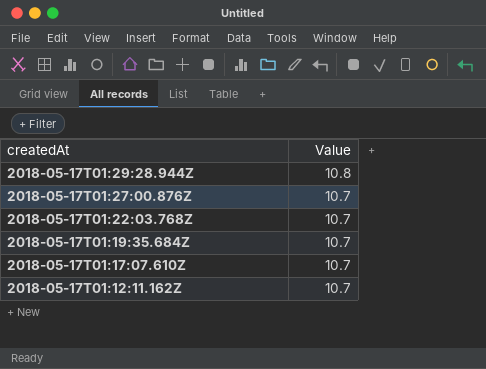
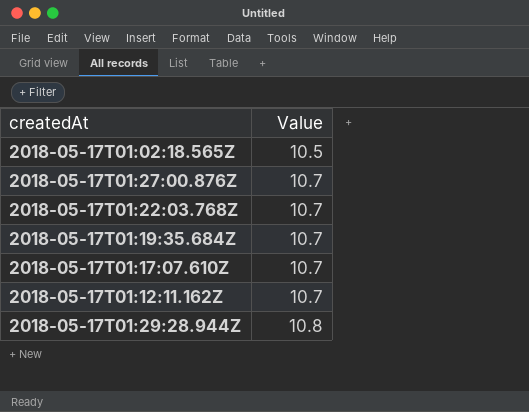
row order: createdAt descending -> Value ascending
row 2018-05-17T01:02:18.565Z: none -> 10.5

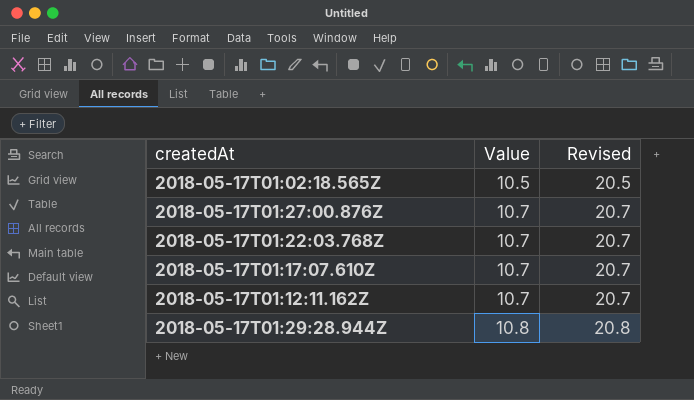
column Revised | formula: none -> [Value] + 10
row 2018-05-17T01:19:35.684Z: 10.7 -> none

